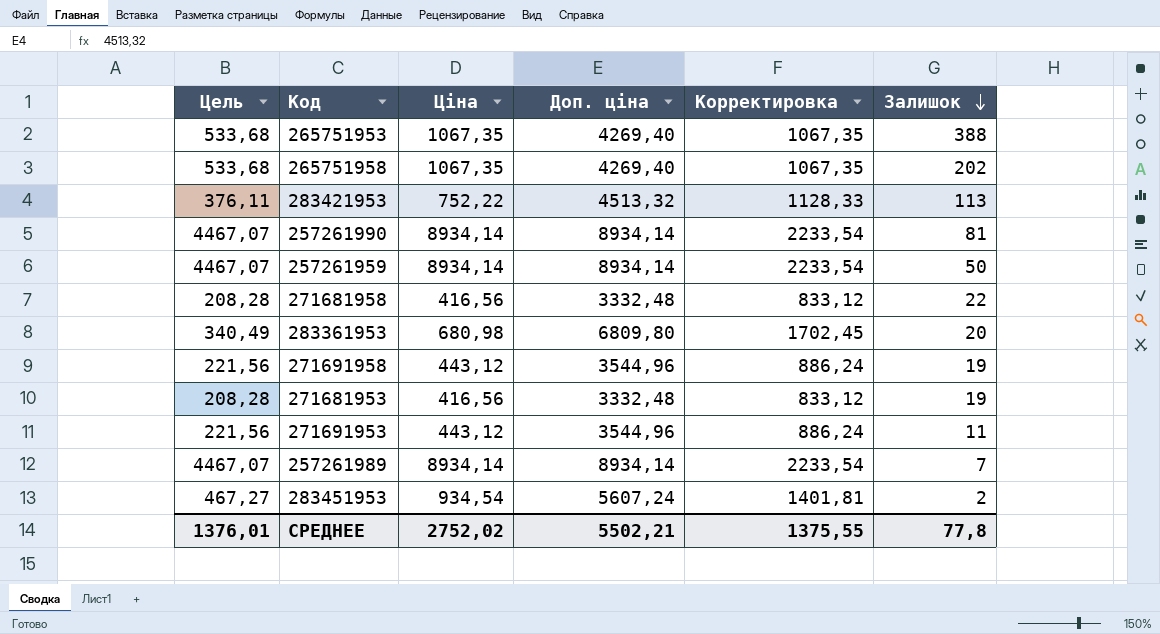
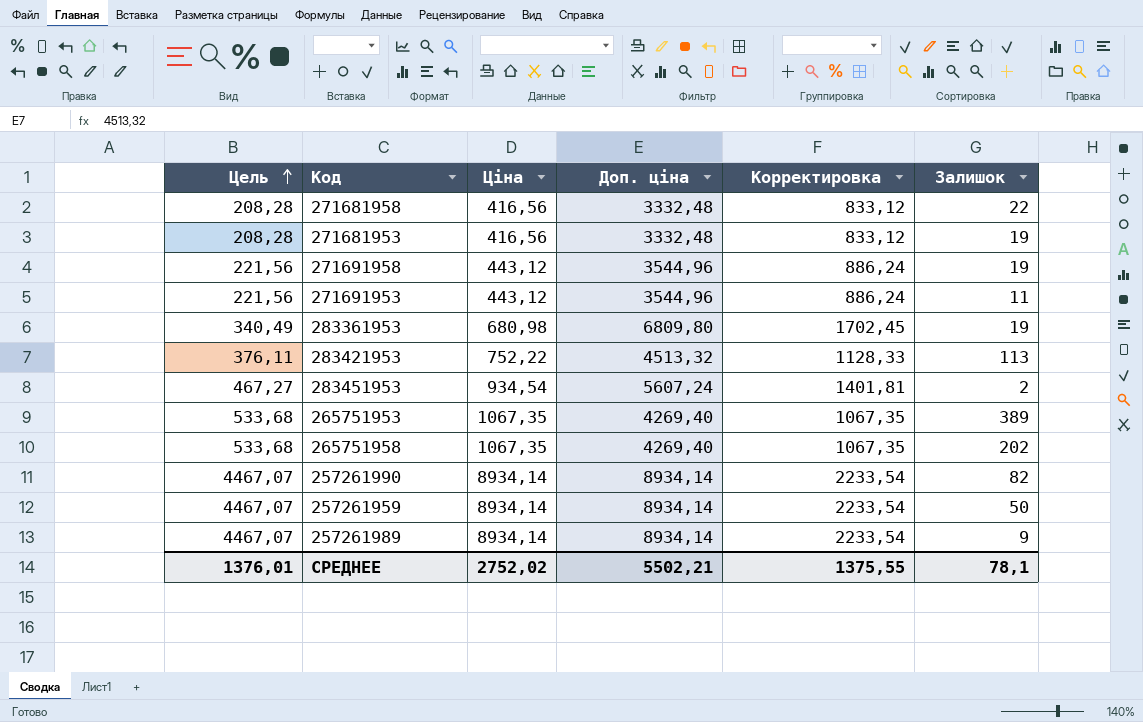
row order: Залишок descending -> Цель ascending
283361953 | Залишок: 20 -> 19
265751953 | Залишок: 388 -> 389
257261990 | Залишок: 81 -> 82
257261989 | Залишок: 7 -> 9
СРЕДНЕЕ | Залишок: 77,8 -> 78,1

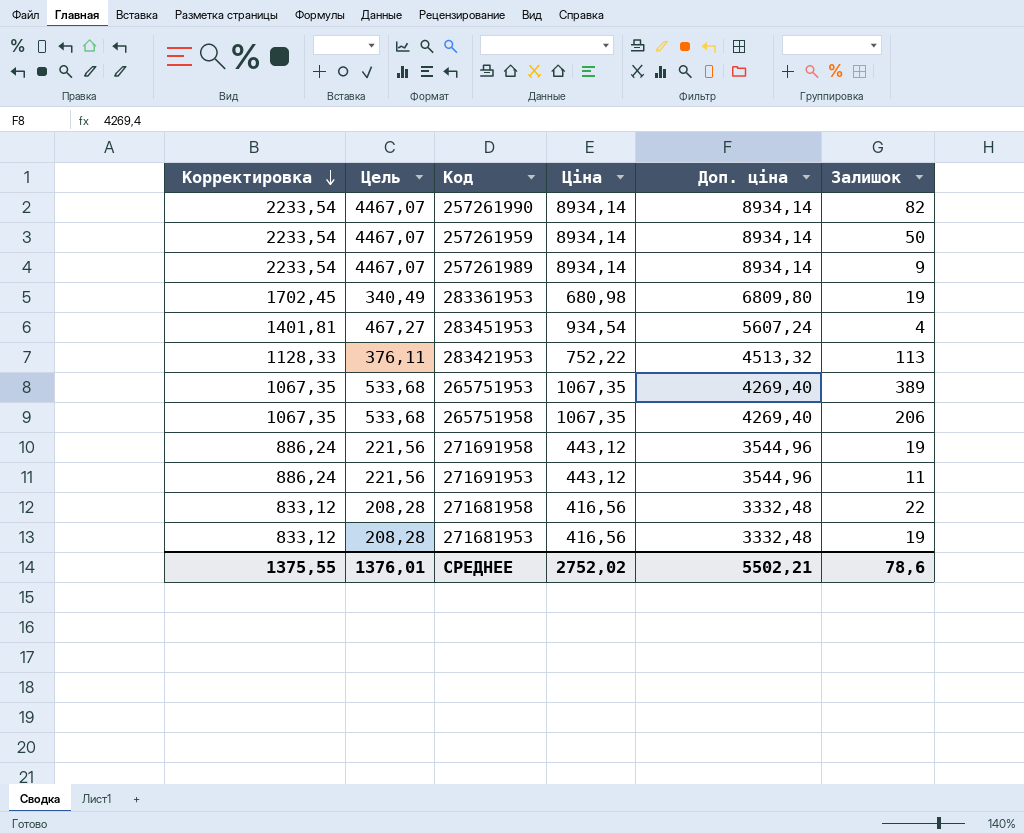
row order: Цель ascending -> Корректировка descending
column Корректировка | position: 5 -> 1
283451953 | Залишок: 2 -> 4
265751958 | Залишок: 202 -> 206
СРЕДНЕЕ | Залишок: 78,1 -> 78,6

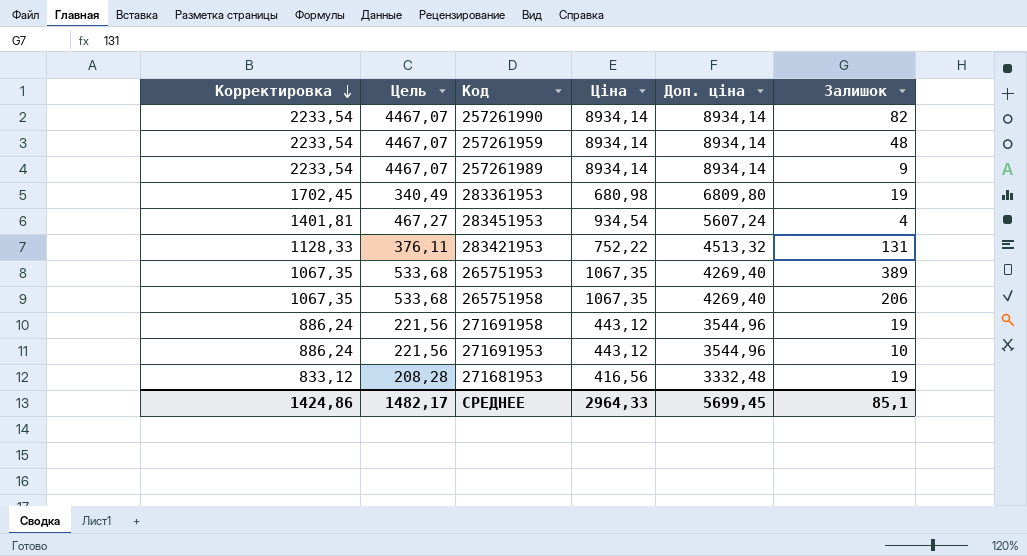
row 271681958: 833,12 | 208,28 | 416,56 | 3332,48 | 22 -> none
257261959 | Залишок: 50 -> 48
283421953 | Залишок: 113 -> 131
271691953 | Залишок: 11 -> 10
СРЕДНЕЕ | Корректировка: 1375,55 -> 1424,86
СРЕДНЕЕ | Цель: 1376,01 -> 1482,17
СРЕДНЕЕ | Ціна: 2752,02 -> 2964,33
СРЕДНЕЕ | Доп. ціна: 5502,21 -> 5699,45
СРЕДНЕЕ | Залишок: 78,6 -> 85,1

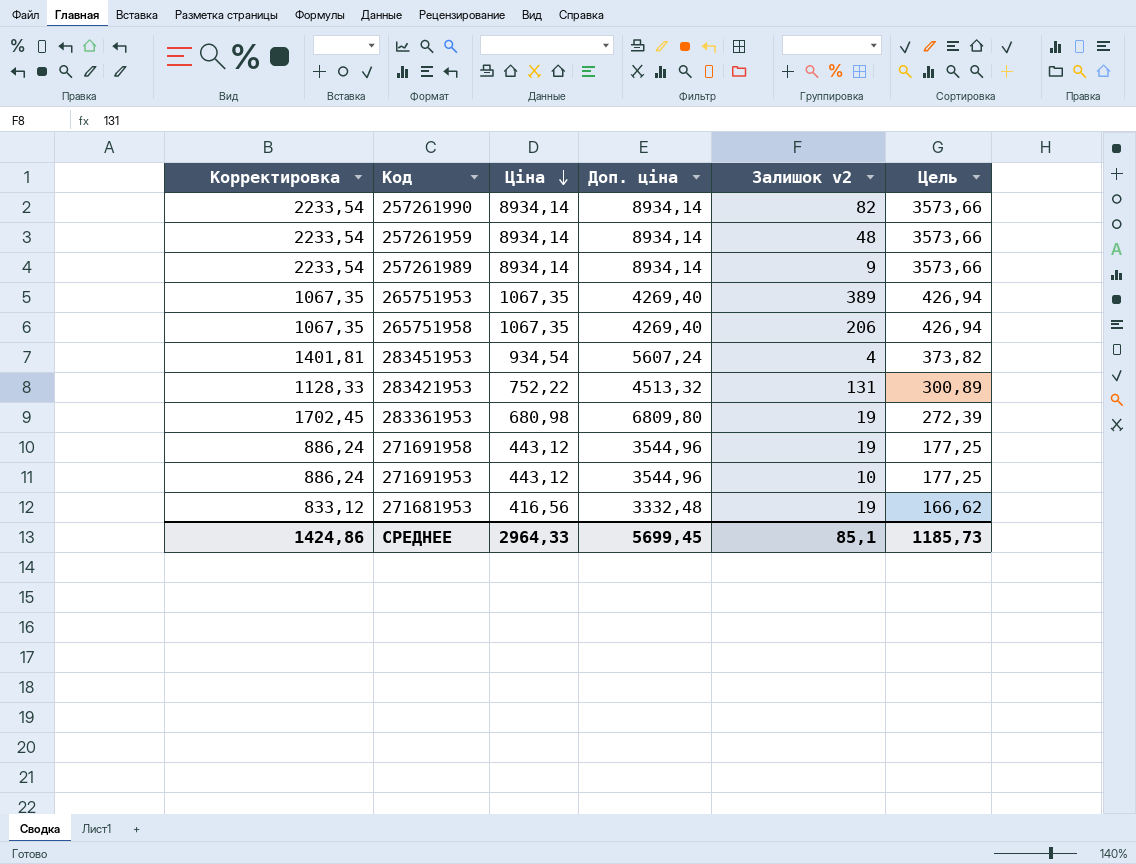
row order: Корректировка descending -> Ціна descending
column name: Залишок -> Залишок v2
column Цель | formula: [Ціна] * 0,5 -> [Ціна] * 0,4
column Цель | position: 2 -> 6
СРЕДНЕЕ | Цель: 1482,17 -> 1185,73

